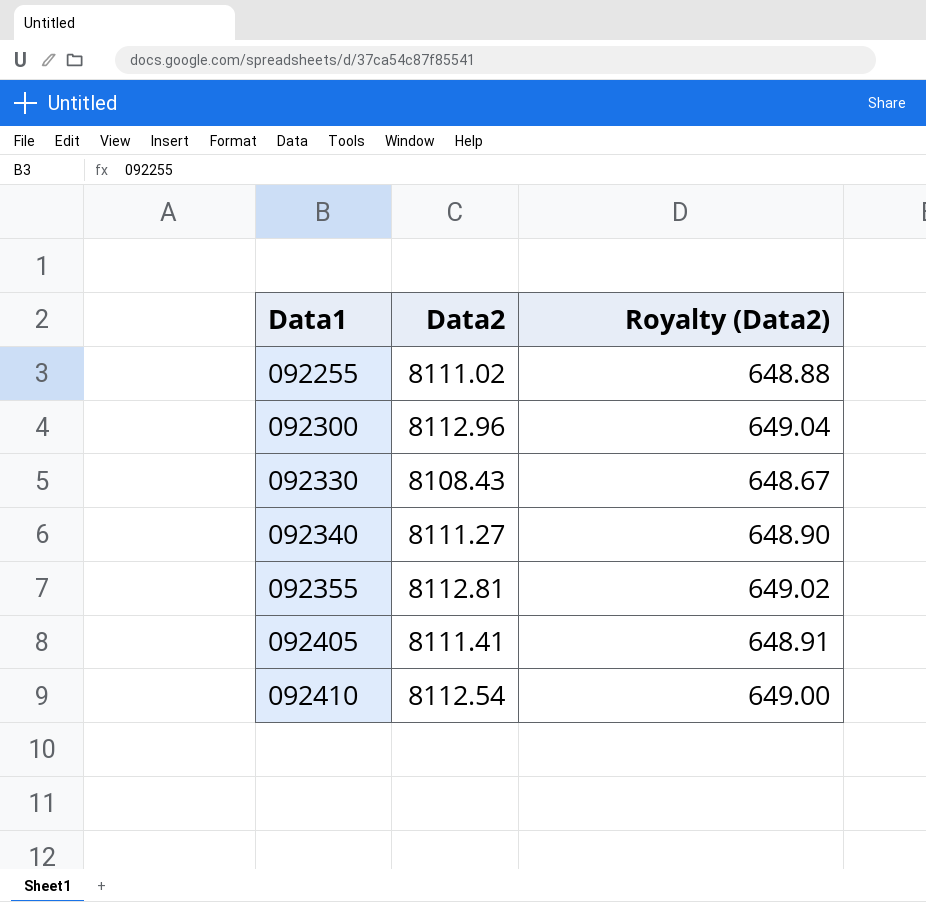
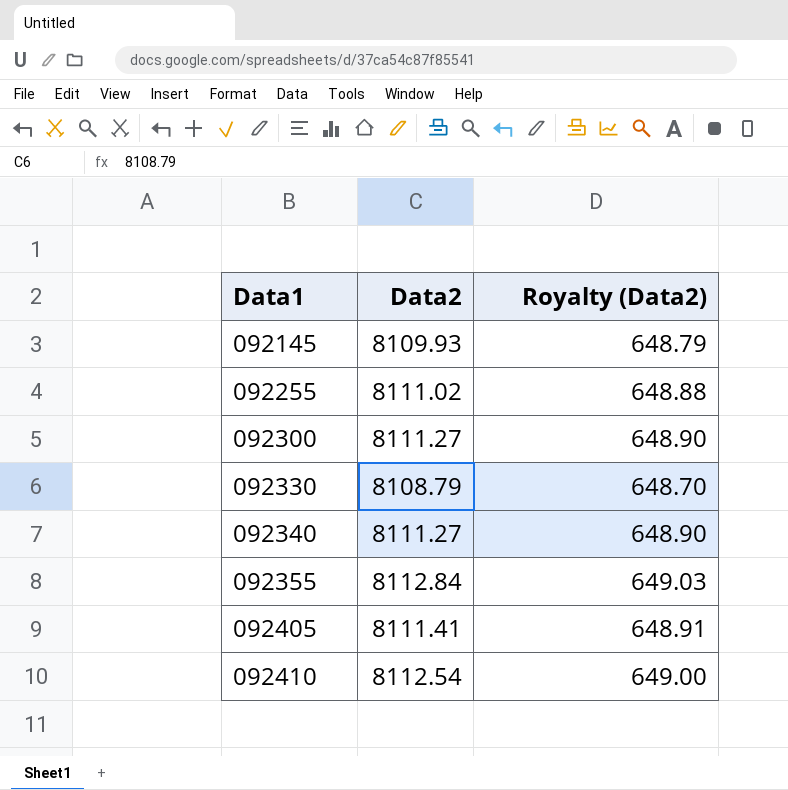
row 092145: none -> 8109.93 | 648.79
092300 | Data2: 8112.96 -> 8111.27
092300 | Royalty (Data2): 649.04 -> 648.90
092330 | Data2: 8108.43 -> 8108.79
092330 | Royalty (Data2): 648.67 -> 648.70
092355 | Data2: 8112.81 -> 8112.84
092355 | Royalty (Data2): 649.02 -> 649.03

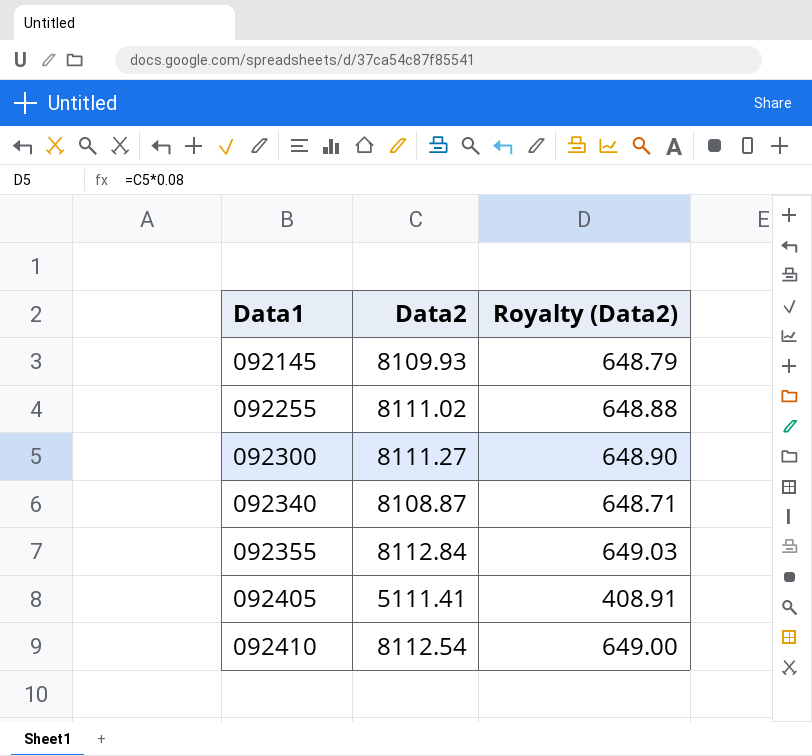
row 092330: 8108.79 | 648.70 -> none
092340 | Data2: 8111.27 -> 8108.87
092340 | Royalty (Data2): 648.90 -> 648.71
092405 | Data2: 8111.41 -> 5111.41
092405 | Royalty (Data2): 648.91 -> 408.91

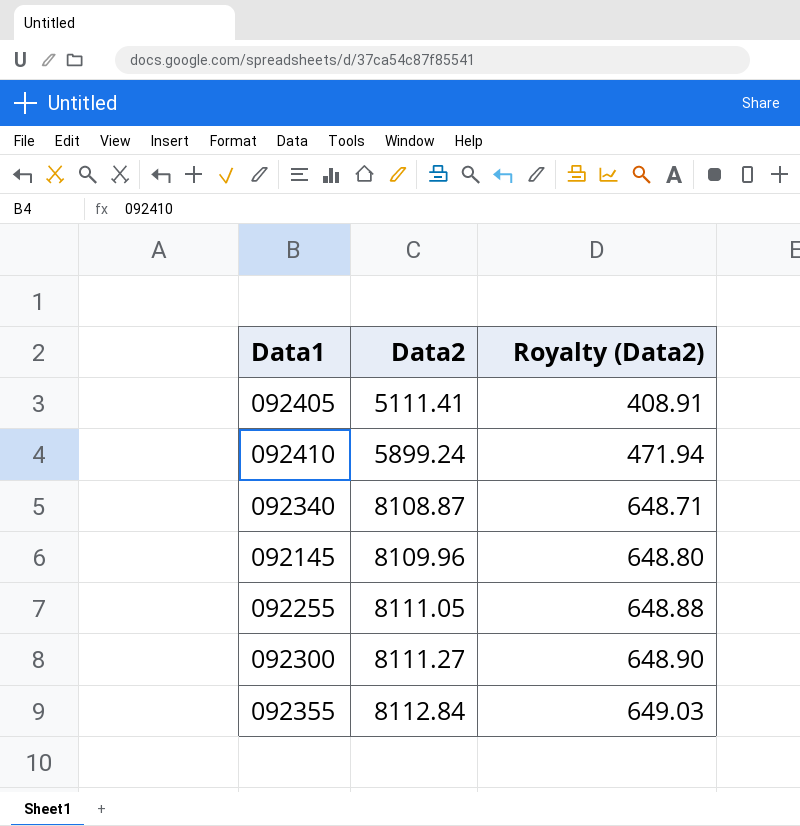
row order: Data1 ascending -> Data2 ascending
092410 | Data2: 8112.54 -> 5899.24
092410 | Royalty (Data2): 649.00 -> 471.94
092145 | Data2: 8109.93 -> 8109.96
092145 | Royalty (Data2): 648.79 -> 648.80
092255 | Data2: 8111.02 -> 8111.05

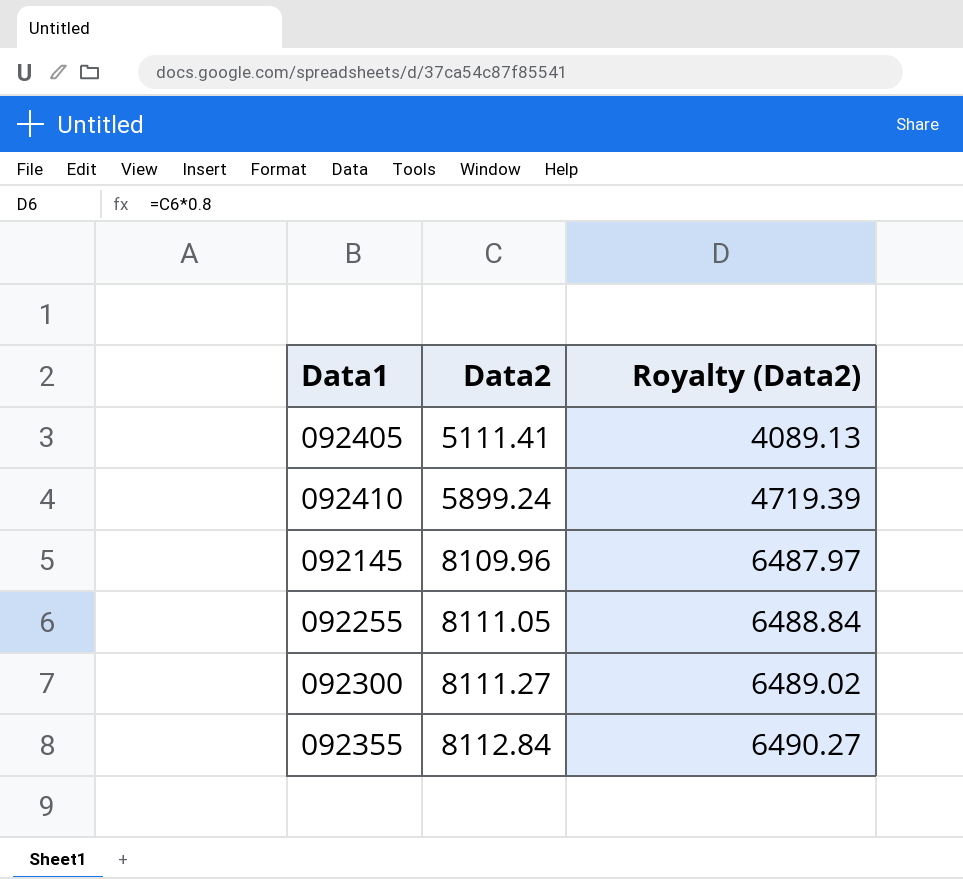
column Royalty (Data2) | formula: [Data2] * 0.08 -> [Data2] * 0.8
row 092340: 8108.87 | 648.71 -> none

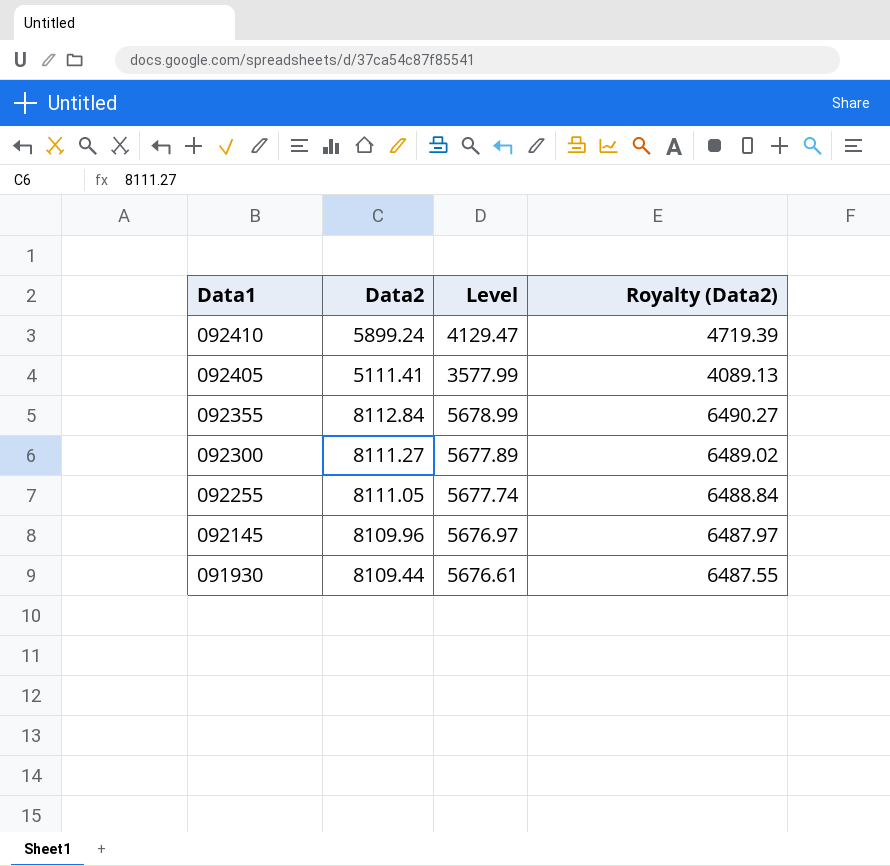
row order: Data2 ascending -> Data1 descending
column Level | formula: none -> [Data2] * 0.7
row 091930: none -> 8109.44 | 5676.61 | 6487.55

